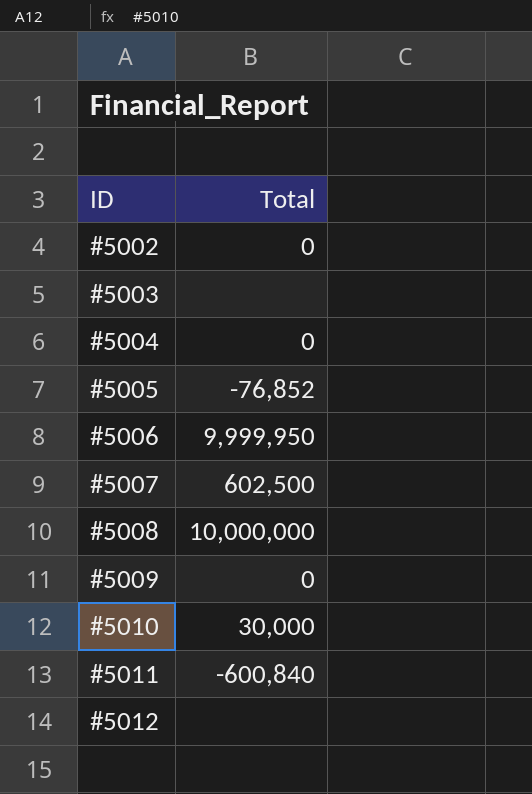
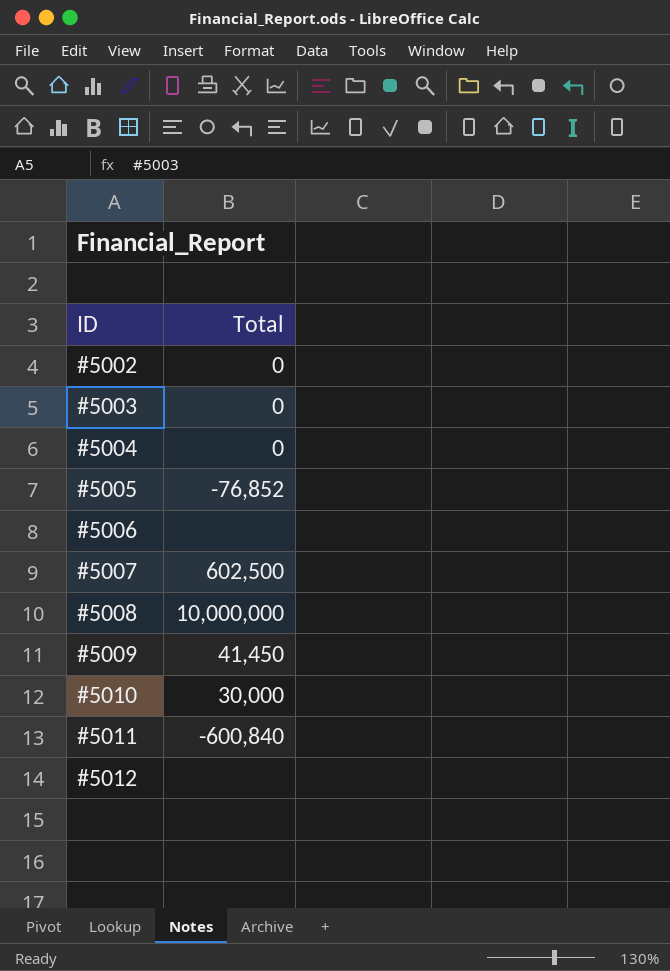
#5003 | Total: none -> 0
#5006 | Total: 9,999,950 -> none
#5009 | Total: 0 -> 41,450

